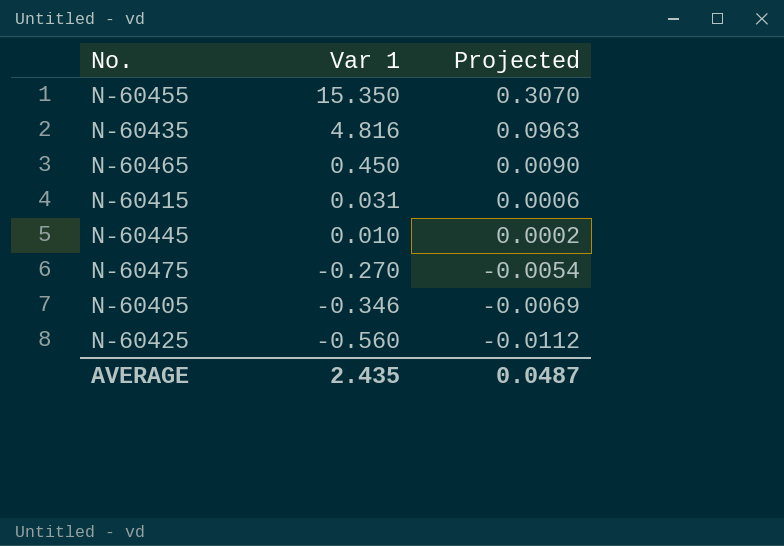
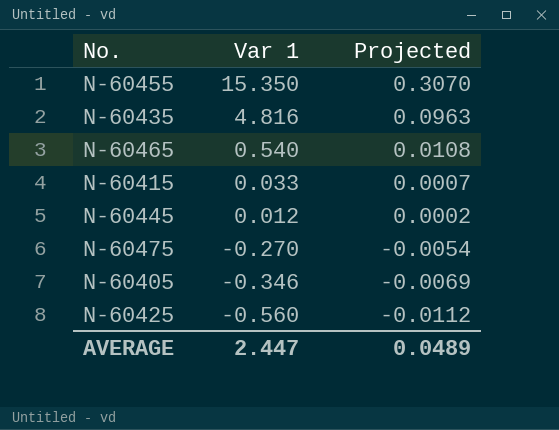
N-60465 | Var 1: 0.450 -> 0.540
N-60465 | Projected: 0.0090 -> 0.0108
N-60415 | Var 1: 0.031 -> 0.033
N-60415 | Projected: 0.0006 -> 0.0007
N-60445 | Var 1: 0.010 -> 0.012
AVERAGE | Var 1: 2.435 -> 2.447
AVERAGE | Projected: 0.0487 -> 0.0489

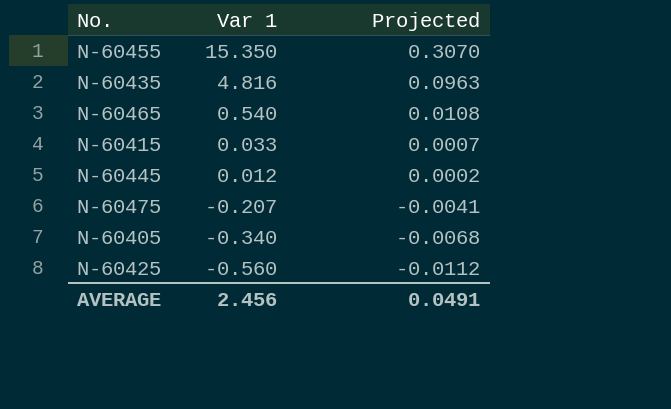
N-60475 | Var 1: -0.270 -> -0.207
N-60475 | Projected: -0.0054 -> -0.0041
N-60405 | Var 1: -0.346 -> -0.340
N-60405 | Projected: -0.0069 -> -0.0068
AVERAGE | Var 1: 2.447 -> 2.456
AVERAGE | Projected: 0.0489 -> 0.0491

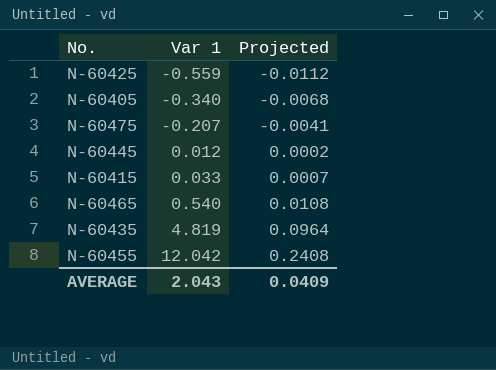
row order: Var 1 descending -> Var 1 ascending
N-60425 | Var 1: -0.560 -> -0.559
N-60435 | Var 1: 4.816 -> 4.819
N-60435 | Projected: 0.0963 -> 0.0964
N-60455 | Var 1: 15.350 -> 12.042
N-60455 | Projected: 0.3070 -> 0.2408
AVERAGE | Var 1: 2.456 -> 2.043
AVERAGE | Projected: 0.0491 -> 0.0409

